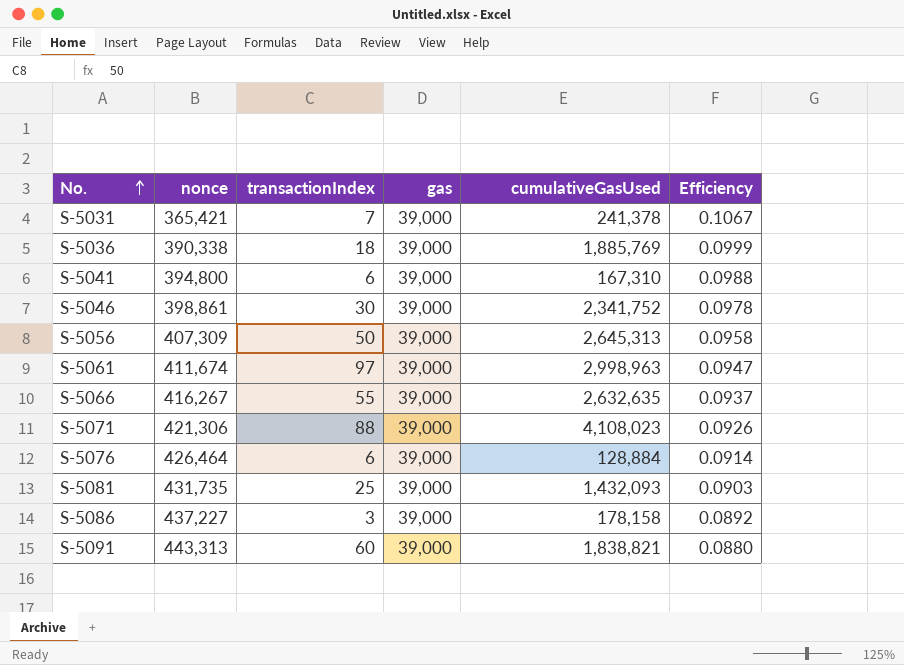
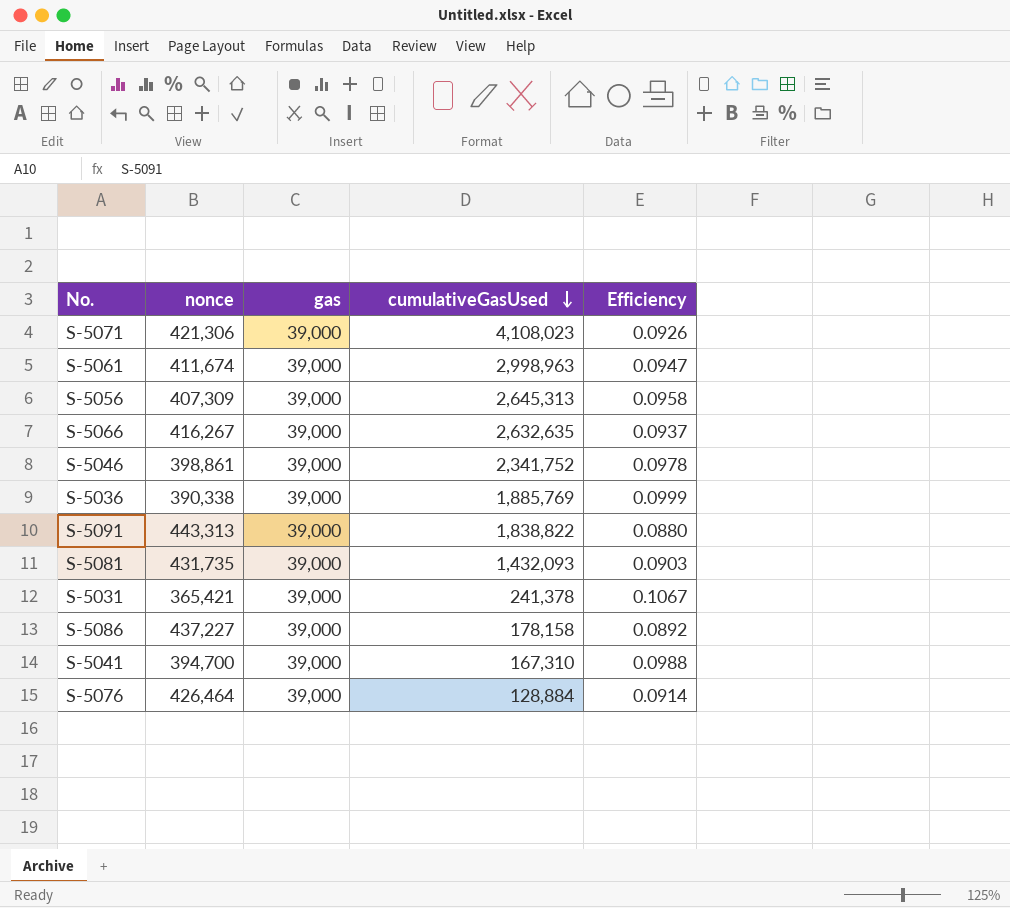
row order: No. ascending -> cumulativeGasUsed descending
column transactionIndex | position: 3 -> none
S-5091 | cumulativeGasUsed: 1,838,821 -> 1,838,822
S-5041 | nonce: 394,800 -> 394,700

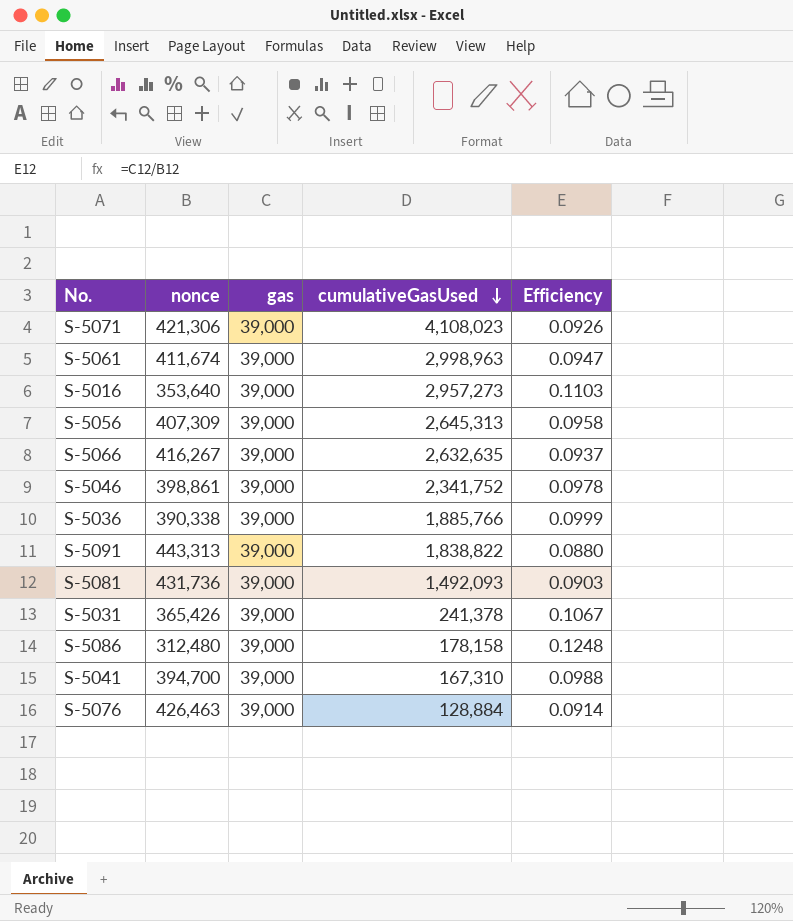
row S-5016: none -> 353,640 | 39,000 | 2,957,273 | 0.1103
S-5036 | cumulativeGasUsed: 1,885,769 -> 1,885,766
S-5081 | nonce: 431,735 -> 431,736
S-5081 | cumulativeGasUsed: 1,432,093 -> 1,492,093
S-5031 | nonce: 365,421 -> 365,426
S-5086 | nonce: 437,227 -> 312,480
S-5086 | Efficiency: 0.0892 -> 0.1248
S-5076 | nonce: 426,464 -> 426,463

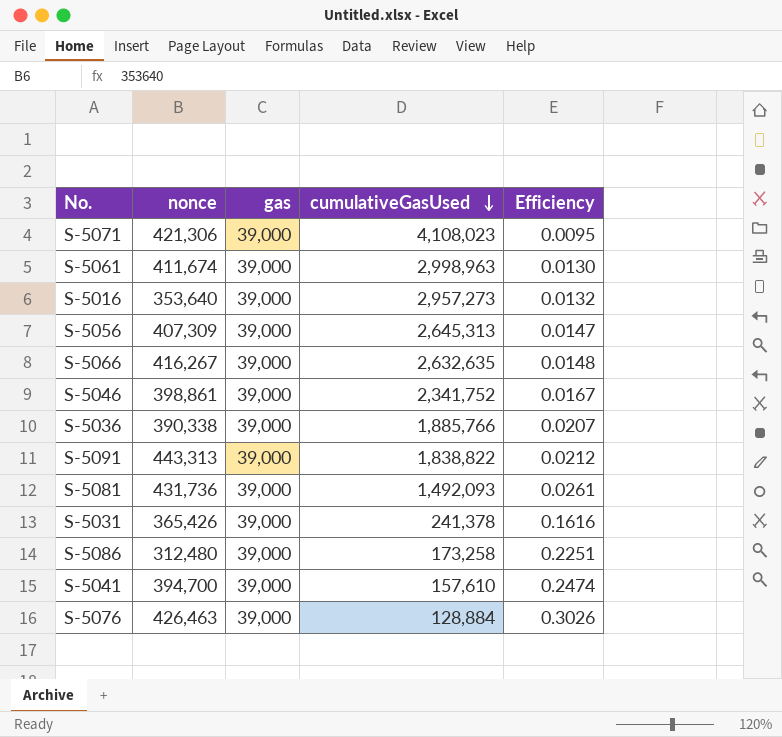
column Efficiency | formula: [gas] / [nonce] -> [gas] / [cumulativeGasUsed]
S-5086 | cumulativeGasUsed: 178,158 -> 173,258
S-5041 | cumulativeGasUsed: 167,310 -> 157,610

